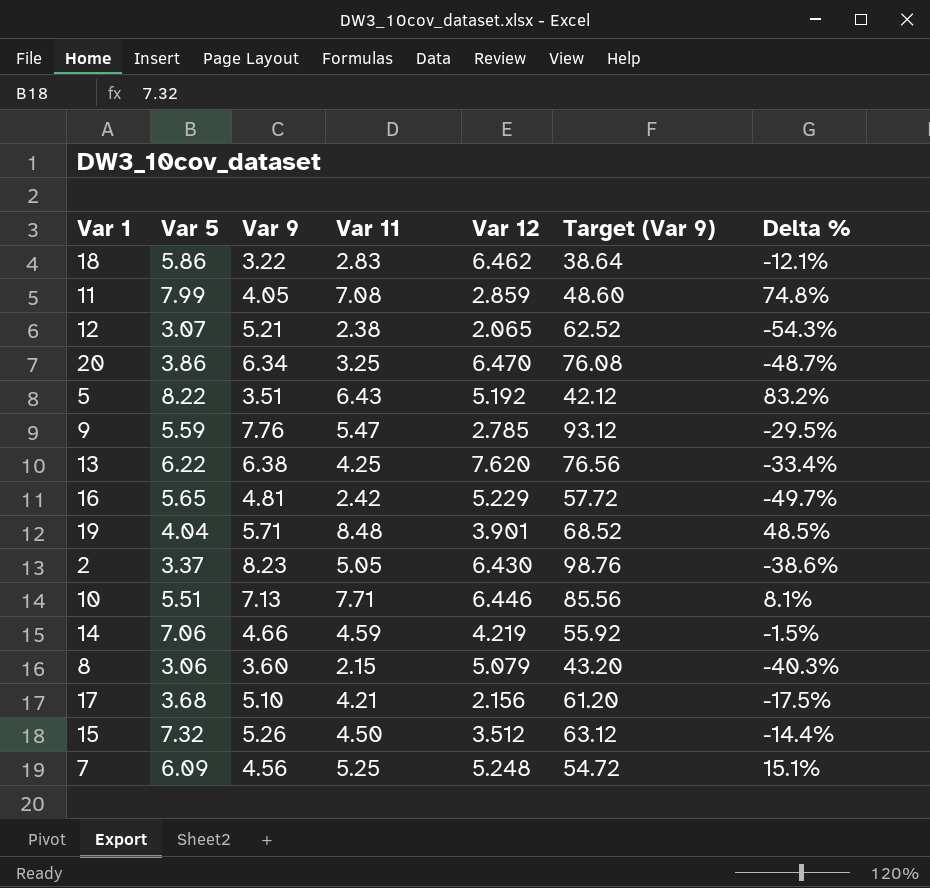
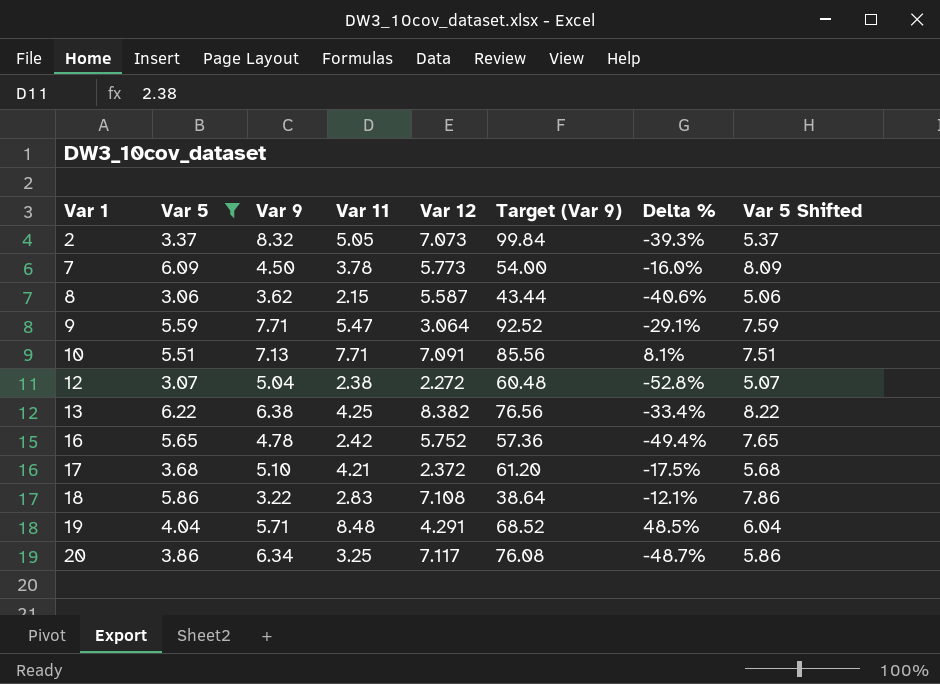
filter: none -> Var 5 <= 6.22
row order: none -> Var 1 ascending
column Var 5 Shifted | formula: none -> [Var 5] + 2
2 | Var 9: 8.23 -> 8.32
2 | Var 12: 6.430 -> 7.073
2 | Target (Var 9): 98.76 -> 99.84
2 | Delta %: -38.6% -> -39.3%
7 | Var 9: 4.56 -> 4.50
7 | Var 11: 5.25 -> 3.78
7 | Var 12: 5.248 -> 5.773
7 | Target (Var 9): 54.72 -> 54.00
7 | Delta %: 15.1% -> -16.0%
8 | Var 9: 3.60 -> 3.62
8 | Var 12: 5.079 -> 5.587
8 | Target (Var 9): 43.20 -> 43.44
8 | Delta %: -40.3% -> -40.6%
9 | Var 9: 7.76 -> 7.71
9 | Var 12: 2.785 -> 3.064
9 | Target (Var 9): 93.12 -> 92.52
9 | Delta %: -29.5% -> -29.1%
10 | Var 12: 6.446 -> 7.091
12 | Var 9: 5.21 -> 5.04
12 | Var 12: 2.065 -> 2.272
12 | Target (Var 9): 62.52 -> 60.48
12 | Delta %: -54.3% -> -52.8%
13 | Var 12: 7.620 -> 8.382
16 | Var 9: 4.81 -> 4.78
16 | Var 12: 5.229 -> 5.752
16 | Target (Var 9): 57.72 -> 57.36
16 | Delta %: -49.7% -> -49.4%
17 | Var 12: 2.156 -> 2.372
18 | Var 12: 6.462 -> 7.108
19 | Var 12: 3.901 -> 4.291
20 | Var 12: 6.470 -> 7.117

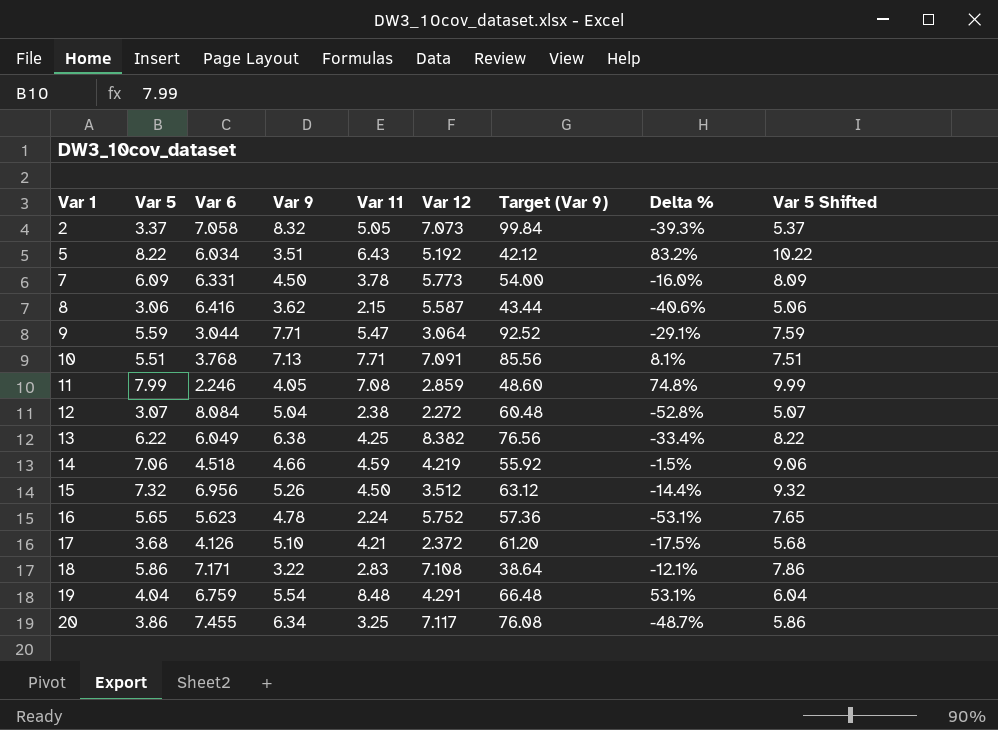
filter: Var 5 <= 6.22 -> none
column Var 6 | position: none -> 3
16 | Var 11: 2.42 -> 2.24
16 | Delta %: -49.4% -> -53.1%
19 | Var 9: 5.71 -> 5.54
19 | Target (Var 9): 68.52 -> 66.48
19 | Delta %: 48.5% -> 53.1%

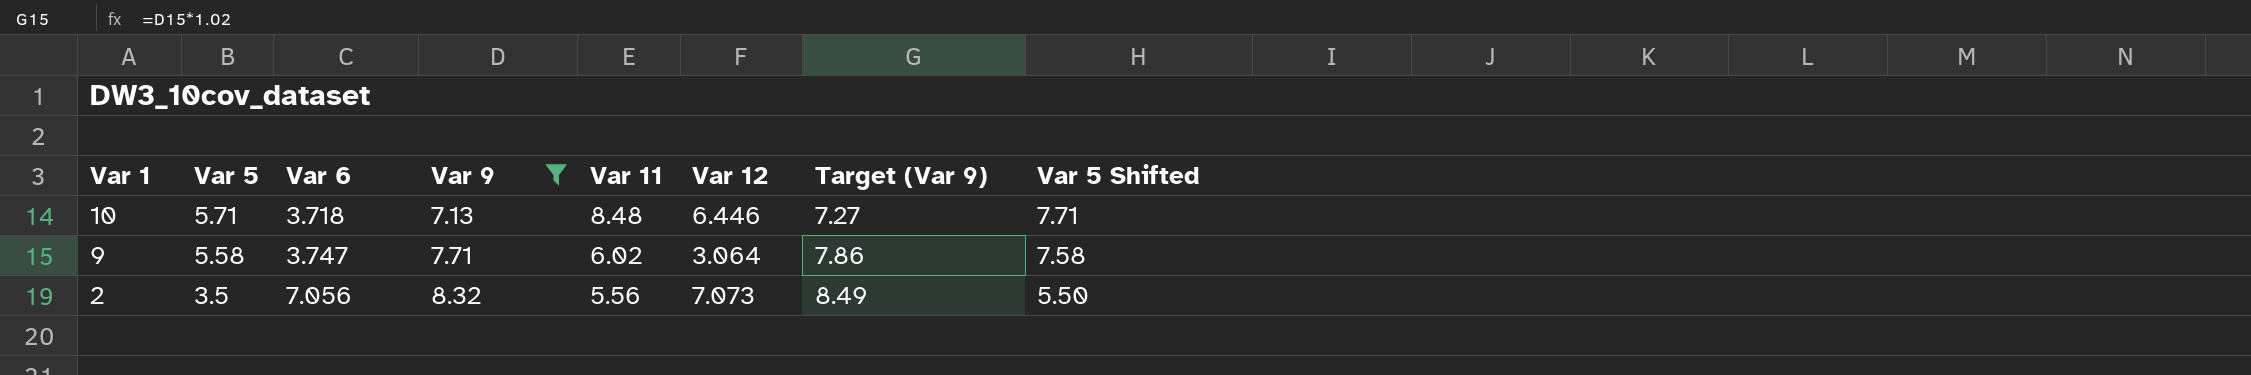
filter: none -> Var 9 >= 7.13
row order: Var 1 ascending -> Var 1 descending
column Delta % | formula: ([Var 11] - [Var 9]) / [Var 9] -> none
column Target (Var 9) | formula: [Var 9] * 12 -> [Var 9] * 1.02
10 | Var 5: 5.51 -> 5.71
10 | Var 6: 3.768 -> 3.718
10 | Var 11: 7.71 -> 8.48
10 | Var 12: 7.091 -> 6.446
10 | Var 5 Shifted: 7.51 -> 7.71
9 | Var 5: 5.59 -> 5.58
9 | Var 6: 3.044 -> 3.747
9 | Var 11: 5.47 -> 6.02
9 | Var 5 Shifted: 7.59 -> 7.58
2 | Var 5: 3.37 -> 3.5
2 | Var 6: 7.058 -> 7.056
2 | Var 11: 5.05 -> 5.56
2 | Var 5 Shifted: 5.37 -> 5.50

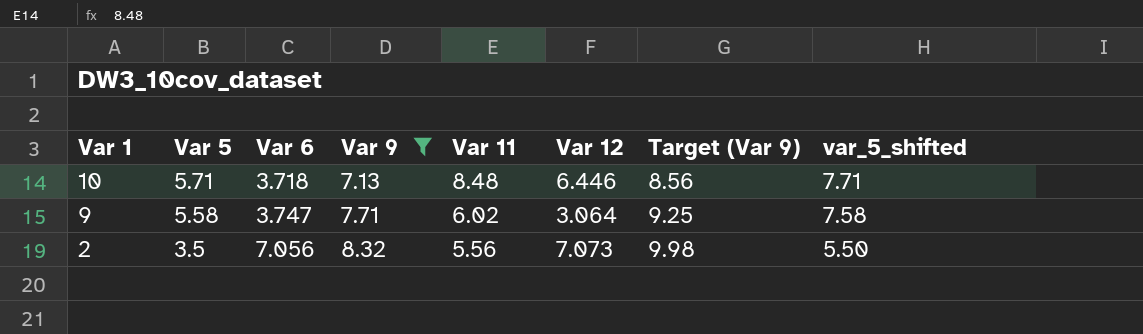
column Target (Var 9) | formula: [Var 9] * 1.02 -> [Var 9] * 1.2
column name: Var 5 Shifted -> var_5_shifted

